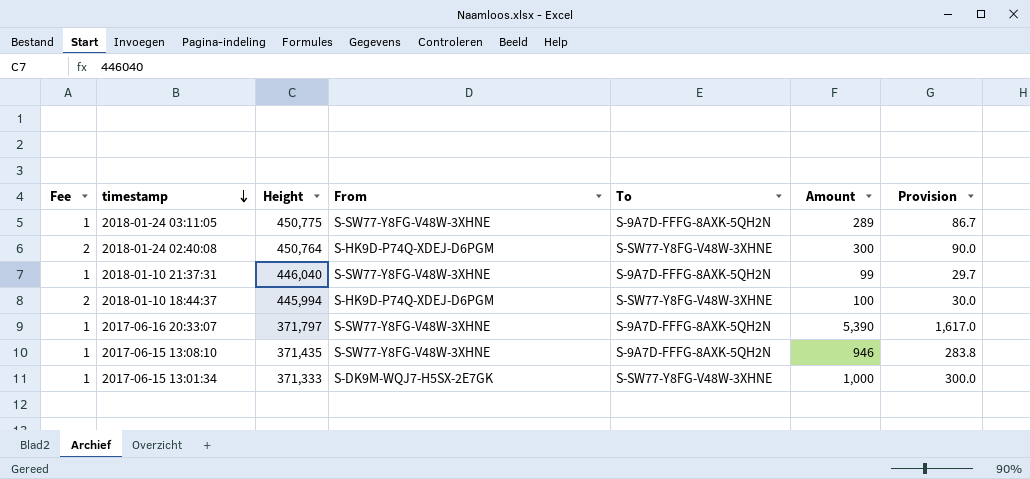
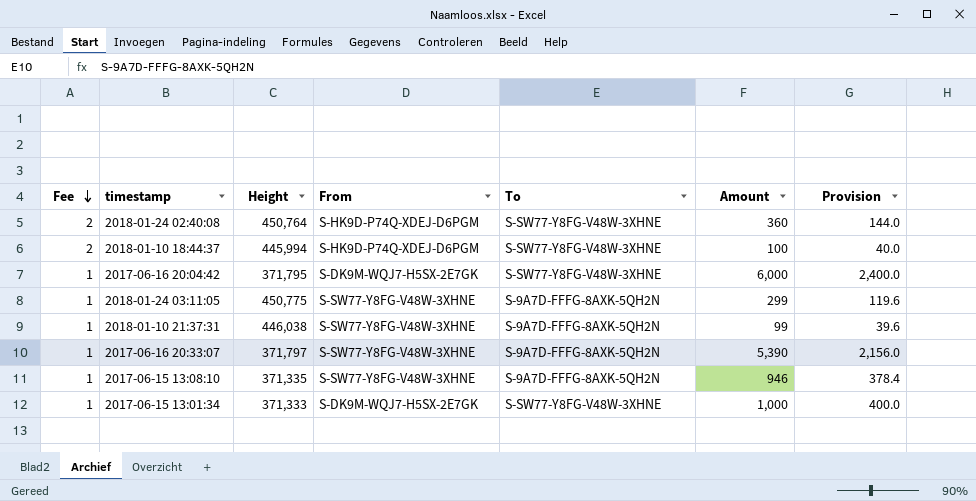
row order: timestamp descending -> Fee descending
column Provision | formula: [Amount] * 0.3 -> [Amount] * 0.4
2018-01-24 02:40:08 | Amount: 300 -> 360
row 2017-06-16 20:04:42: none -> 1 | 371,795 | S-DK9M-WQJ7-H5SX-2E7GK | S-SW77-Y8FG-V48W-3XHNE | 6,000 | 2,400.0
2018-01-24 03:11:05 | Amount: 289 -> 299
2018-01-10 21:37:31 | Height: 446,040 -> 446,038
2017-06-15 13:08:10 | Height: 371,435 -> 371,335

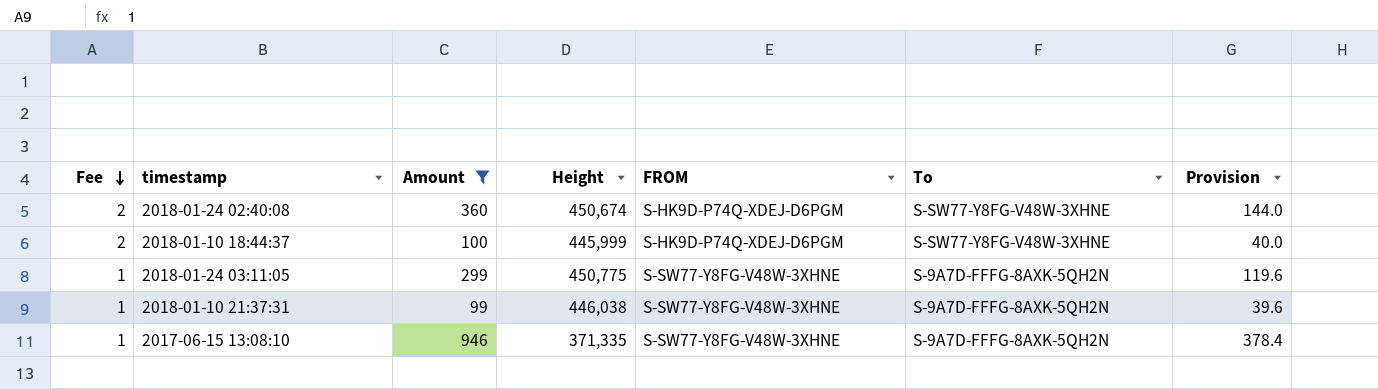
filter: none -> Amount <= 946
column Amount | position: 6 -> 3
column name: From -> FROM
2018-01-24 02:40:08 | Height: 450,764 -> 450,674
2018-01-10 18:44:37 | Height: 445,994 -> 445,999

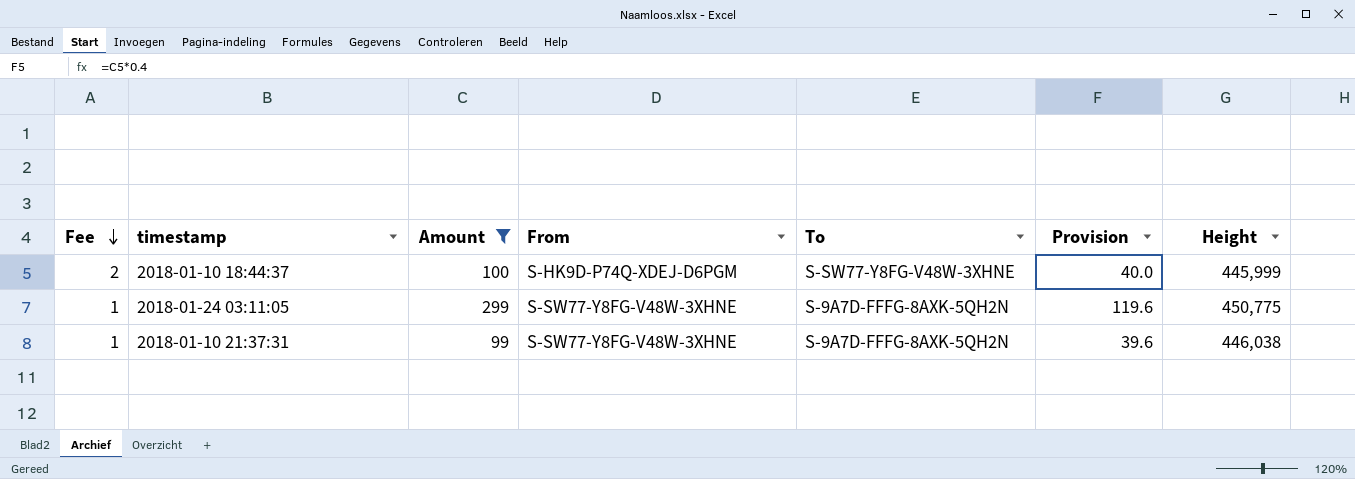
column name: FROM -> From
column Height | position: 4 -> 7
row 2018-01-24 02:40:08: 2 | 360 | 450,674 | S-HK9D-P74Q-XDEJ-D6PGM | S-SW77-Y8FG-V48W-3XHNE | 144.0 -> none
row 2017-06-15 13:08:10: 1 | 946 | 371,335 | S-SW77-Y8FG-V48W-3XHNE | S-9A7D-FFFG-8AXK-5QH2N | 378.4 -> none

